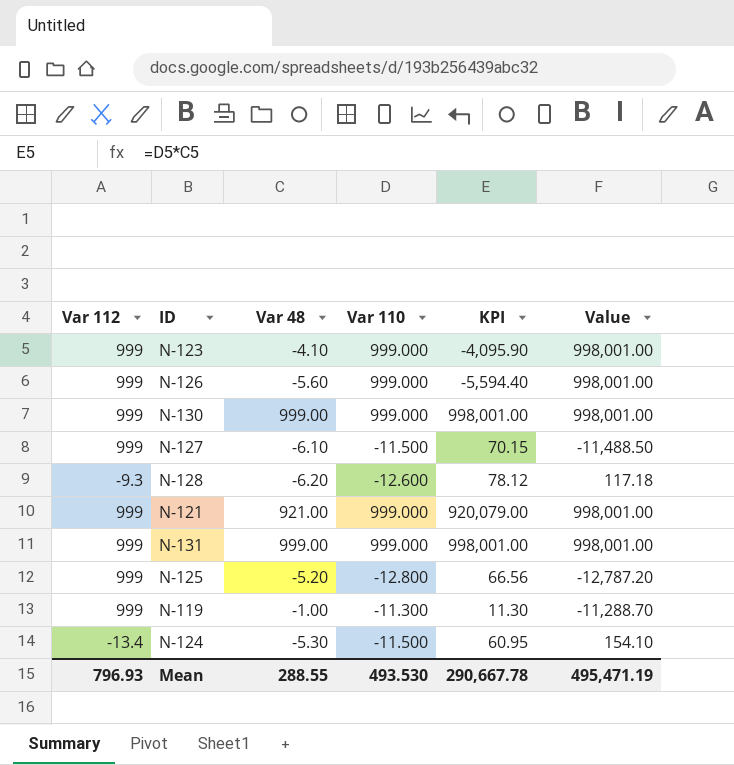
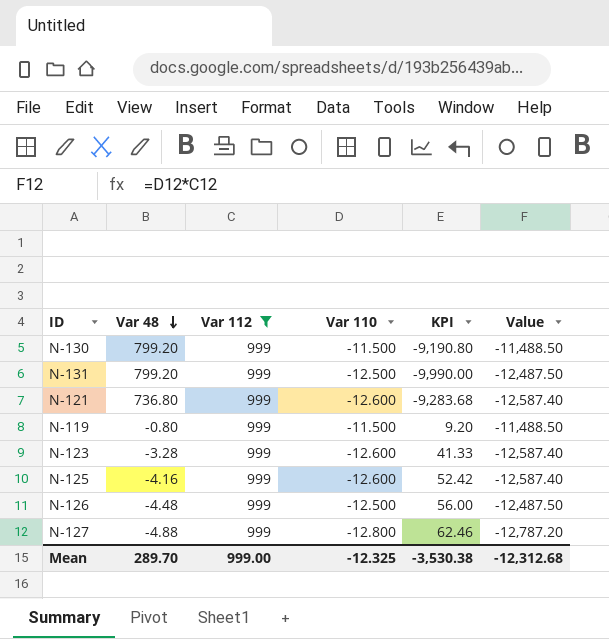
filter: none -> Var 112 = 999
row order: none -> Var 48 descending
column Var 112 | position: 1 -> 3
N-130 | Var 48: 999.00 -> 799.20
N-130 | Var 110: 999.000 -> -11.500
N-130 | KPI: 998,001.00 -> -9,190.80
N-130 | Value: 998,001.00 -> -11,488.50
N-131 | Var 48: 999.00 -> 799.20
N-131 | Var 110: 999.000 -> -12.500
N-131 | KPI: 998,001.00 -> -9,990.00
N-131 | Value: 998,001.00 -> -12,487.50
N-121 | Var 48: 921.00 -> 736.80
N-121 | Var 110: 999.000 -> -12.600
N-121 | KPI: 920,079.00 -> -9,283.68
N-121 | Value: 998,001.00 -> -12,587.40
N-119 | Var 48: -1.00 -> -0.80
N-119 | Var 110: -11.300 -> -11.500
N-119 | KPI: 11.30 -> 9.20
N-119 | Value: -11,288.70 -> -11,488.50
N-123 | Var 48: -4.10 -> -3.28
N-123 | Var 110: 999.000 -> -12.600
N-123 | KPI: -4,095.90 -> 41.33
N-123 | Value: 998,001.00 -> -12,587.40
N-125 | Var 48: -5.20 -> -4.16
N-125 | Var 110: -12.800 -> -12.600
N-125 | KPI: 66.56 -> 52.42
N-125 | Value: -12,787.20 -> -12,587.40
N-126 | Var 48: -5.60 -> -4.48
N-126 | Var 110: 999.000 -> -12.500
N-126 | KPI: -5,594.40 -> 56.00
N-126 | Value: 998,001.00 -> -12,487.50
N-127 | Var 48: -6.10 -> -4.88
N-127 | Var 110: -11.500 -> -12.800
N-127 | KPI: 70.15 -> 62.46
N-127 | Value: -11,488.50 -> -12,787.20
Mean | Var 48: 288.55 -> 289.70
Mean | Var 112: 796.93 -> 999.00
Mean | Var 110: 493.530 -> -12.325
Mean | KPI: 290,667.78 -> -3,530.38
Mean | Value: 495,471.19 -> -12,312.68

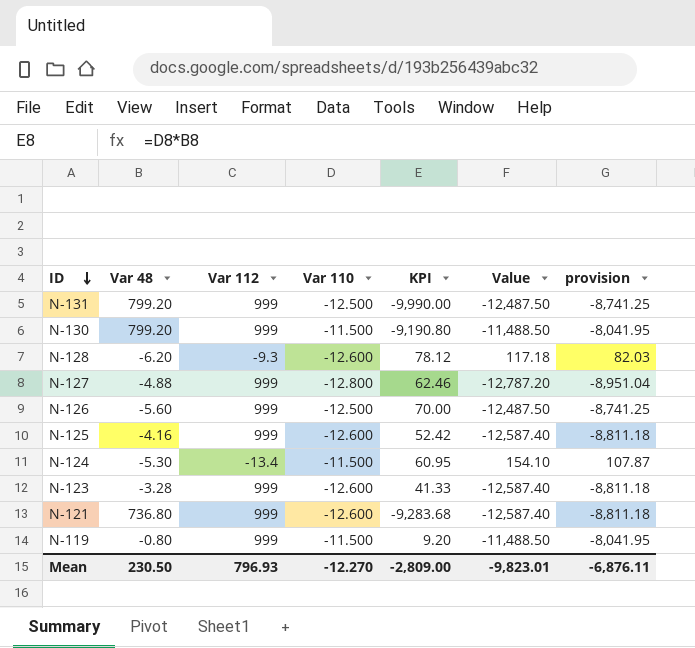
filter: Var 112 = 999 -> none
row order: Var 48 descending -> ID descending
column provision | formula: none -> [Value] * 0.7
N-126 | Var 48: -4.48 -> -5.60
N-126 | KPI: 56.00 -> 70.00
Mean | Var 48: 289.70 -> 230.50
Mean | Var 112: 999.00 -> 796.93
Mean | Var 110: -12.325 -> -12.270
Mean | KPI: -3,530.38 -> -2,809.00
Mean | Value: -12,312.68 -> -9,823.01

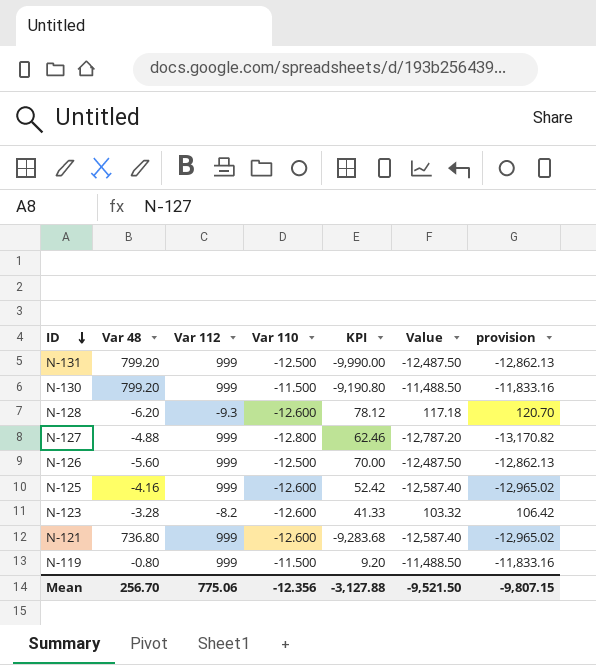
column provision | formula: [Value] * 0.7 -> [Value] * 1.03
row N-124: -5.30 | -13.4 | -11.500 | 60.95 | 154.10 | 107.87 -> none
N-123 | Var 112: 999 -> -8.2
N-123 | Value: -12,587.40 -> 103.32
Mean | Var 48: 230.50 -> 256.70
Mean | Var 112: 796.93 -> 775.06
Mean | Var 110: -12.270 -> -12.356
Mean | KPI: -2,809.00 -> -3,127.88
Mean | Value: -9,823.01 -> -9,521.50
Mean | provision: -6,876.11 -> -9,807.15

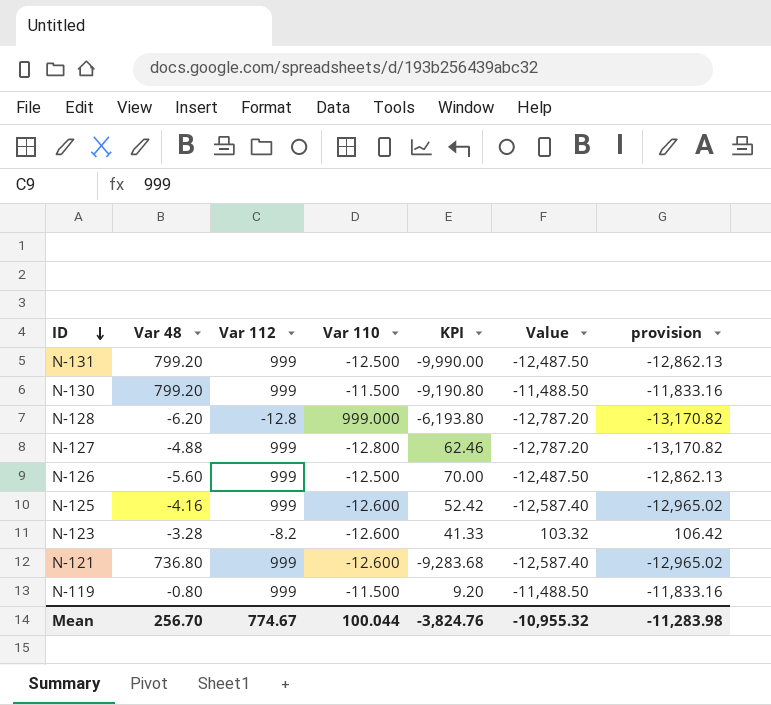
N-128 | Var 112: -9.3 -> -12.8
N-128 | Var 110: -12.600 -> 999.000
N-128 | KPI: 78.12 -> -6,193.80
N-128 | Value: 117.18 -> -12,787.20
N-128 | provision: 120.70 -> -13,170.82
Mean | Var 112: 775.06 -> 774.67
Mean | Var 110: -12.356 -> 100.044
Mean | KPI: -3,127.88 -> -3,824.76
Mean | Value: -9,521.50 -> -10,955.32
Mean | provision: -9,807.15 -> -11,283.98

